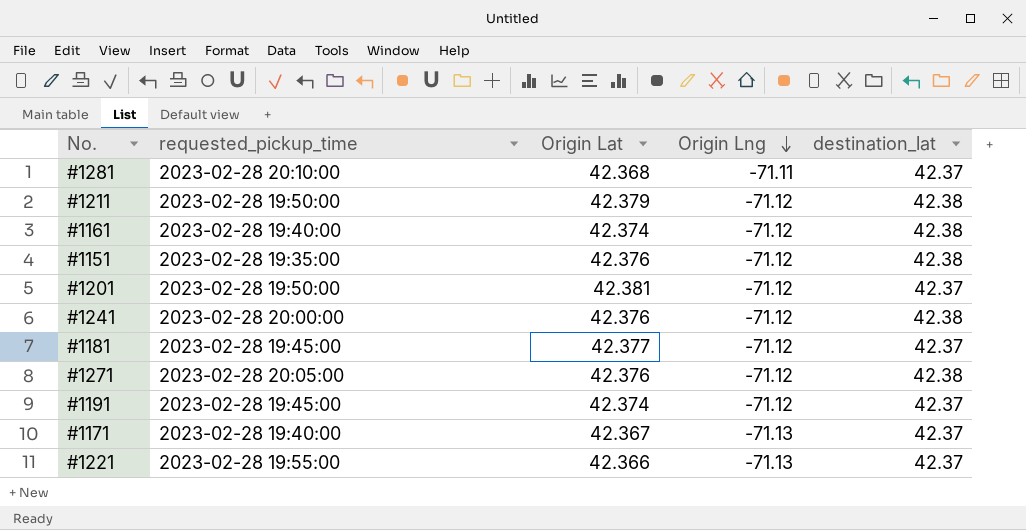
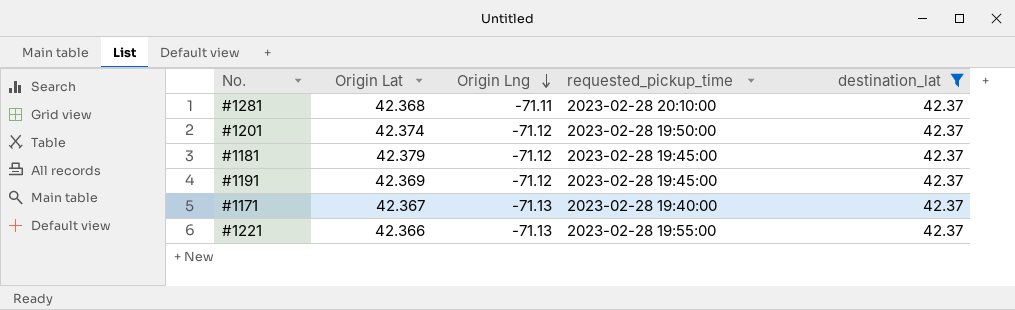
filter: none -> destination_lat = 42.37
column requested_pickup_time | position: 2 -> 4
#1201 | Origin Lat: 42.381 -> 42.374
#1181 | Origin Lat: 42.377 -> 42.379
#1191 | Origin Lat: 42.374 -> 42.369

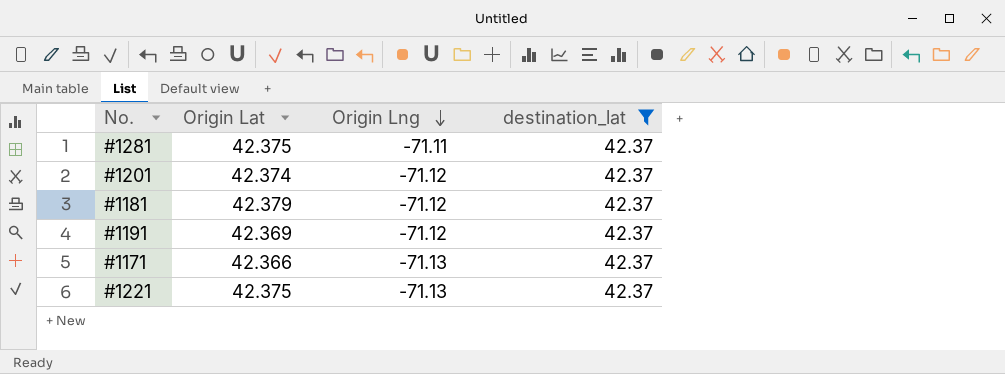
column requested_pickup_time | position: 4 -> none
#1281 | Origin Lat: 42.368 -> 42.375
#1171 | Origin Lat: 42.367 -> 42.366
#1221 | Origin Lat: 42.366 -> 42.375

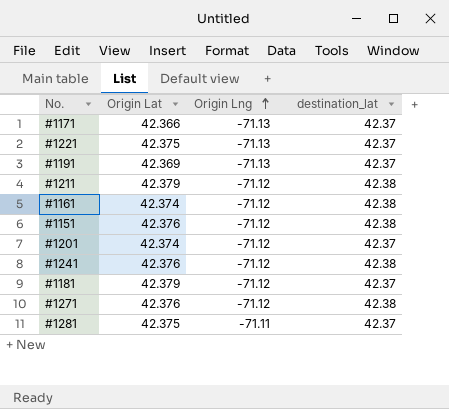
filter: destination_lat = 42.37 -> none
row order: Origin Lng descending -> Origin Lng ascending
#1191 | Origin Lng: -71.12 -> -71.13

